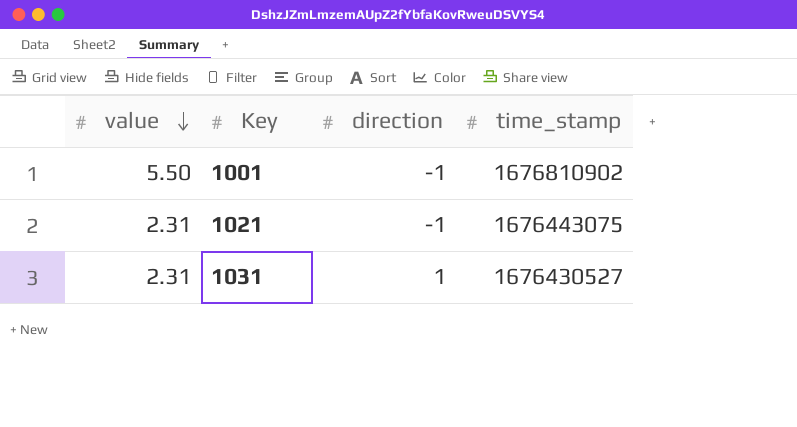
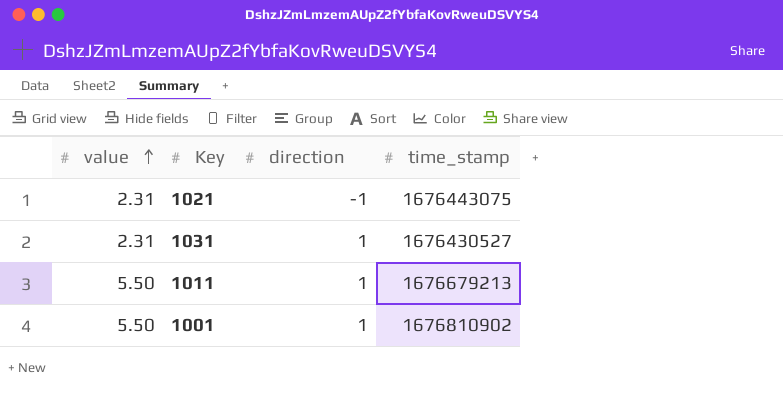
row order: value descending -> value ascending
row 1011: none -> 5.50 | 1 | 1676679213
1001 | direction: -1 -> 1

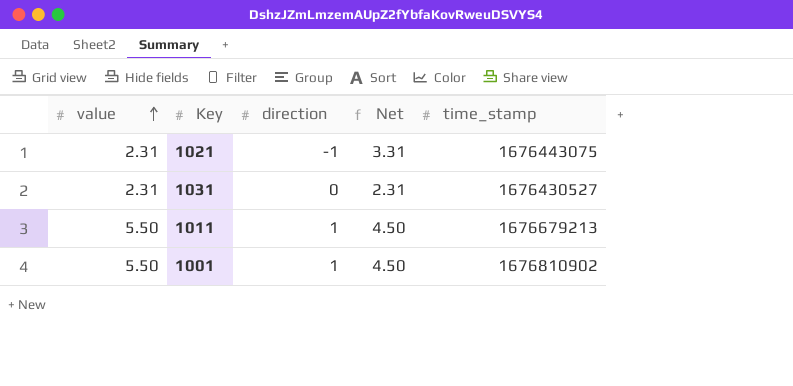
column Net | formula: none -> [value] - [direction]
1031 | direction: 1 -> 0

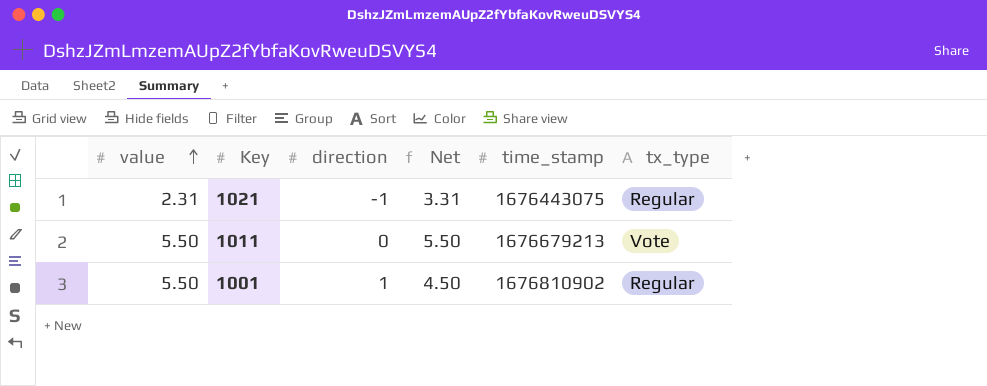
column tx_type | position: none -> 6
row 1031: 2.31 | 0 | 2.31 | 1676430527 -> none
1011 | direction: 1 -> 0
1011 | Net: 4.50 -> 5.50

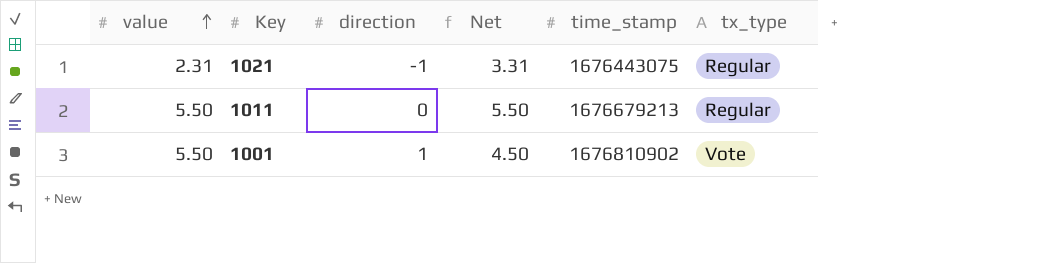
1011 | tx_type: Vote -> Regular
1001 | tx_type: Regular -> Vote

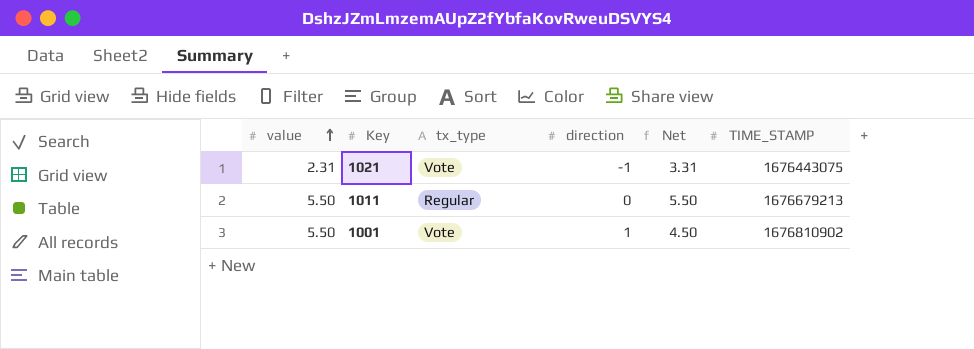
column tx_type | position: 6 -> 3
column name: time_stamp -> TIME_STAMP
1021 | tx_type: Regular -> Vote

